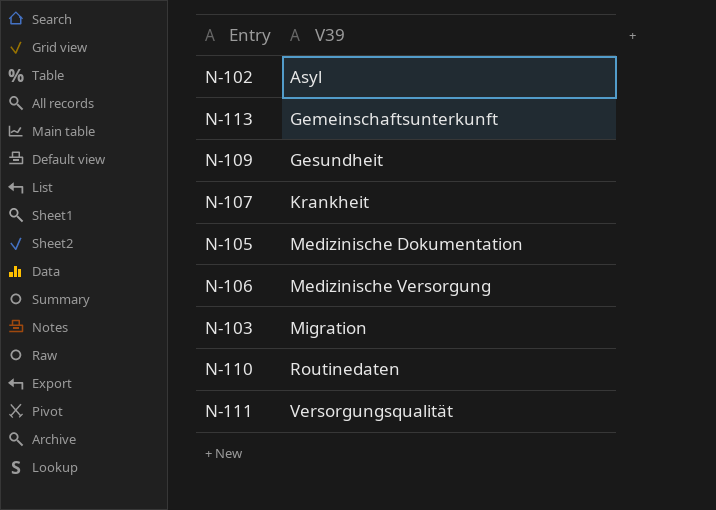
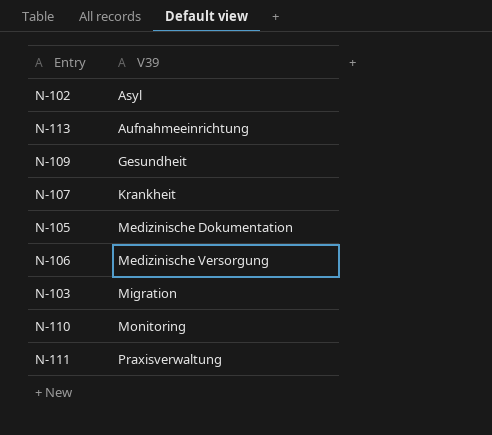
N-113 | V39: Gemeinschaftsunterkunft -> Aufnahmeeinrichtung
N-110 | V39: Routinedaten -> Monitoring
N-111 | V39: Versorgungsqualität -> Praxisverwaltung

